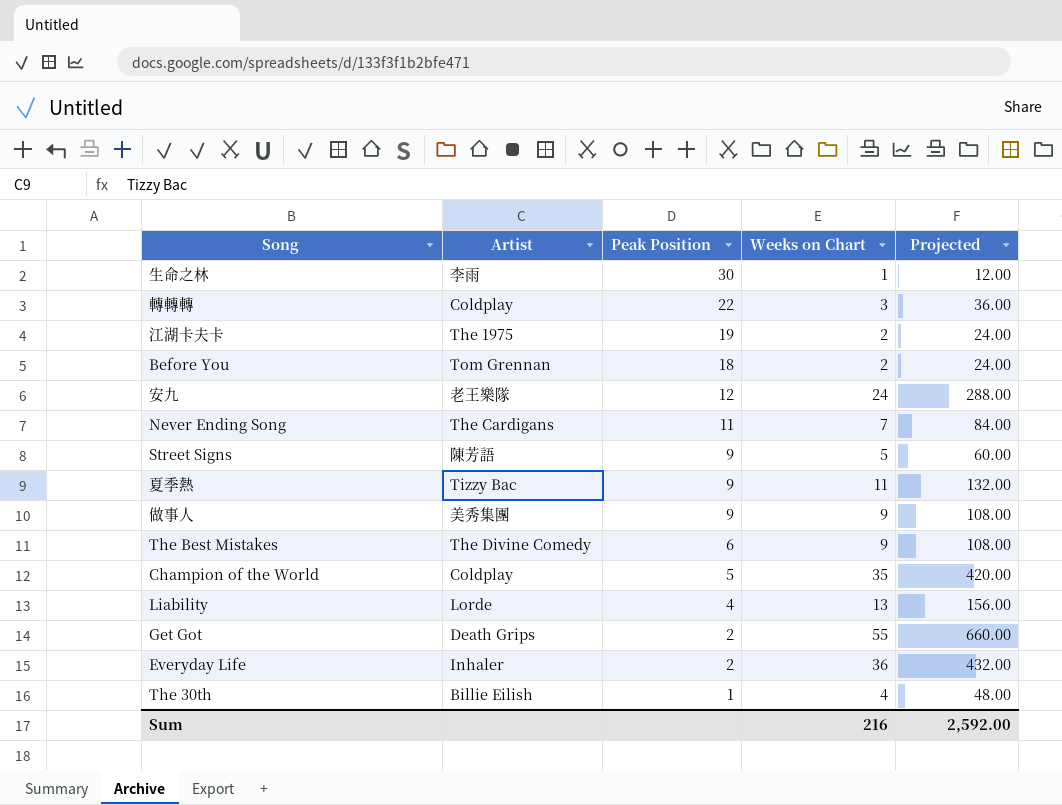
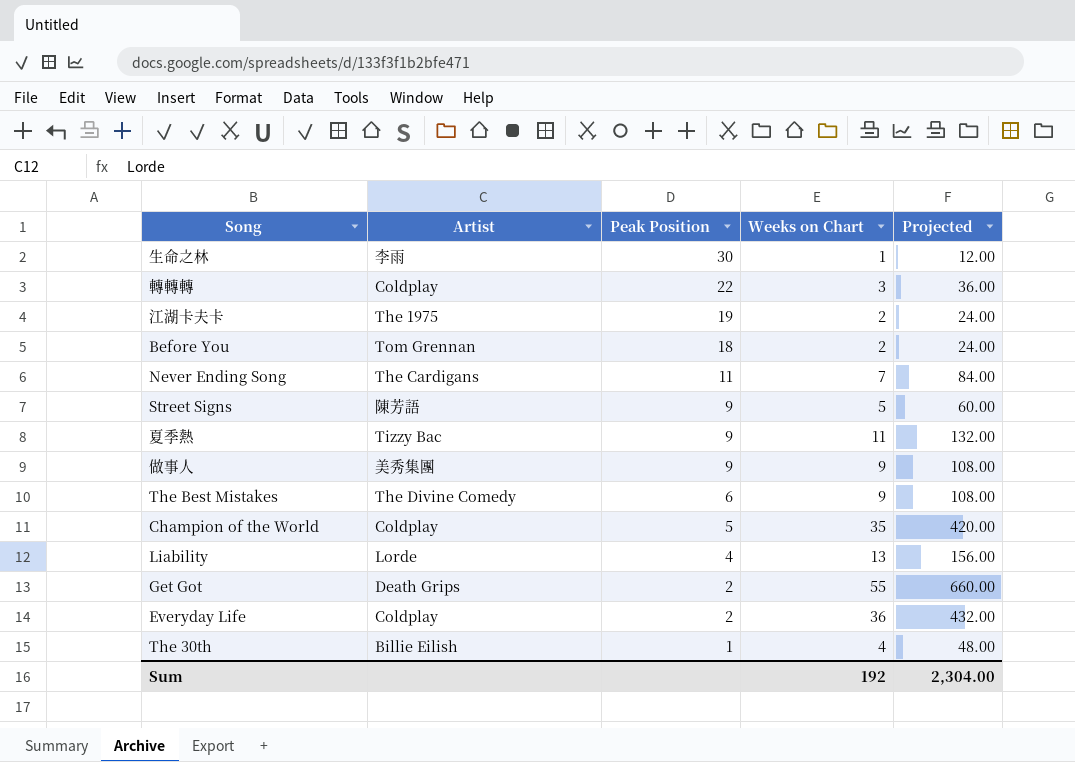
row 安九: 老王樂隊 | 12 | 24 | 288.00 -> none
Everyday Life | Artist: Inhaler -> Coldplay
Sum | Weeks on Chart: 216 -> 192
Sum | Projected: 2,592.00 -> 2,304.00

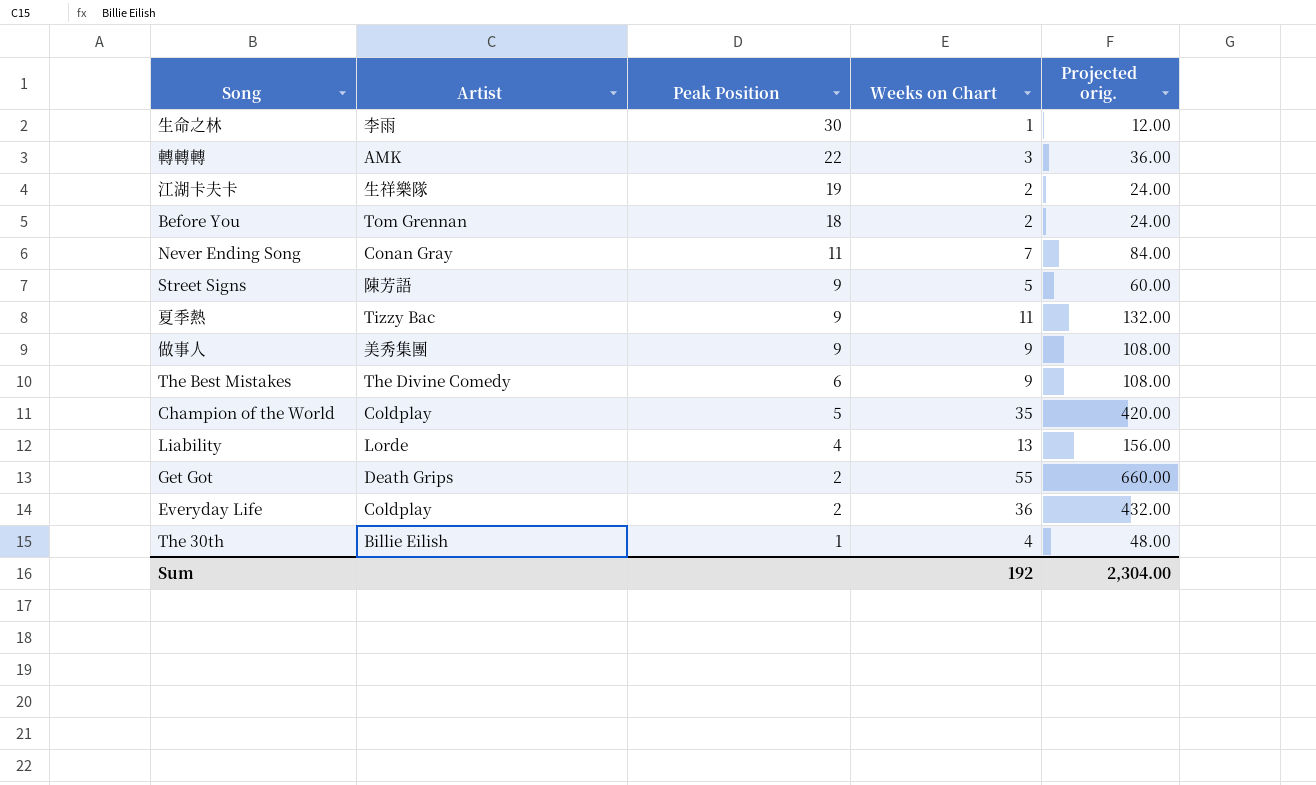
column name: Projected -> Projected orig.
轉轉轉 | Artist: Coldplay -> AMK
江湖卡夫卡 | Artist: The 1975 -> 生祥樂隊
Never Ending Song | Artist: The Cardigans -> Conan Gray

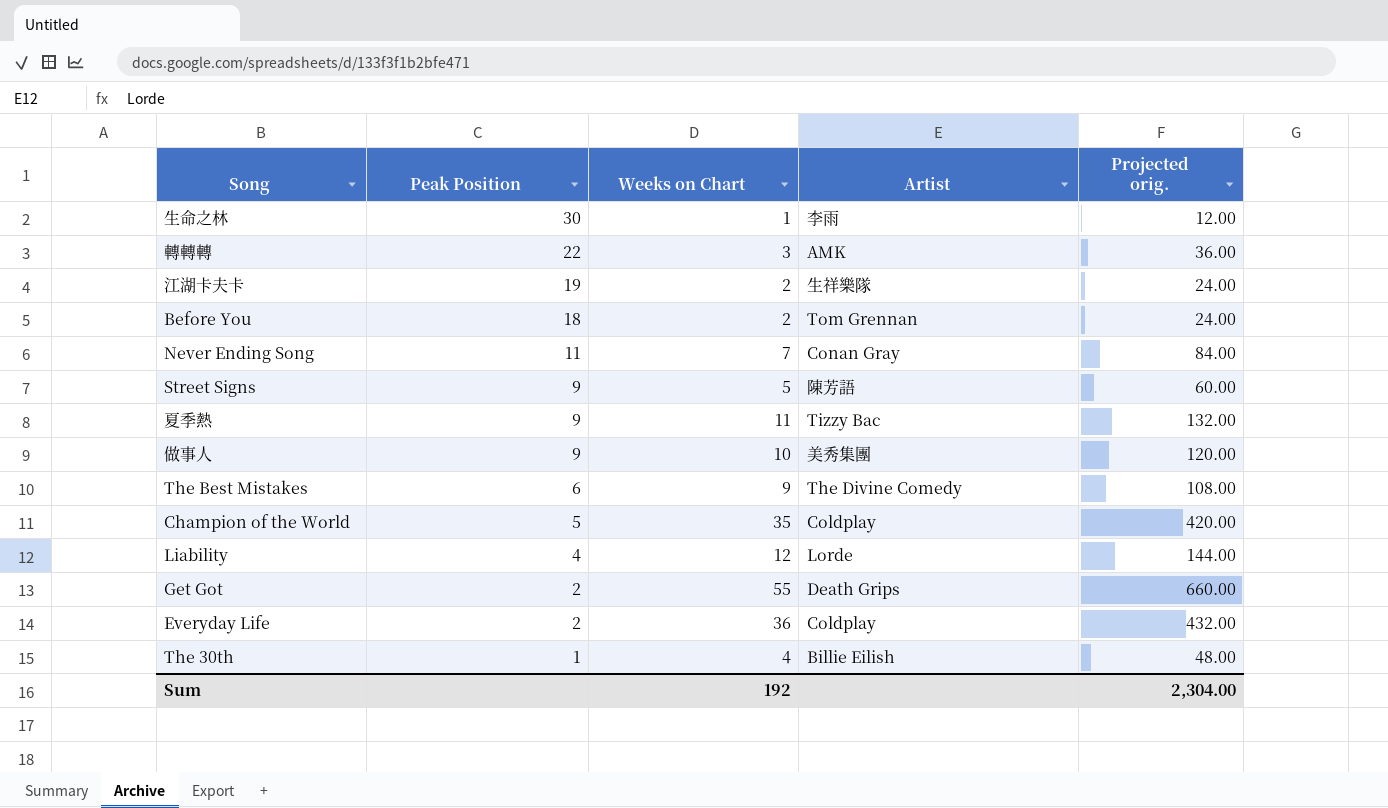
column Artist | position: 2 -> 4
做事人 | Weeks on Chart: 9 -> 10
做事人 | Projected orig.: 108.00 -> 120.00
Liability | Weeks on Chart: 13 -> 12
Liability | Projected orig.: 156.00 -> 144.00

